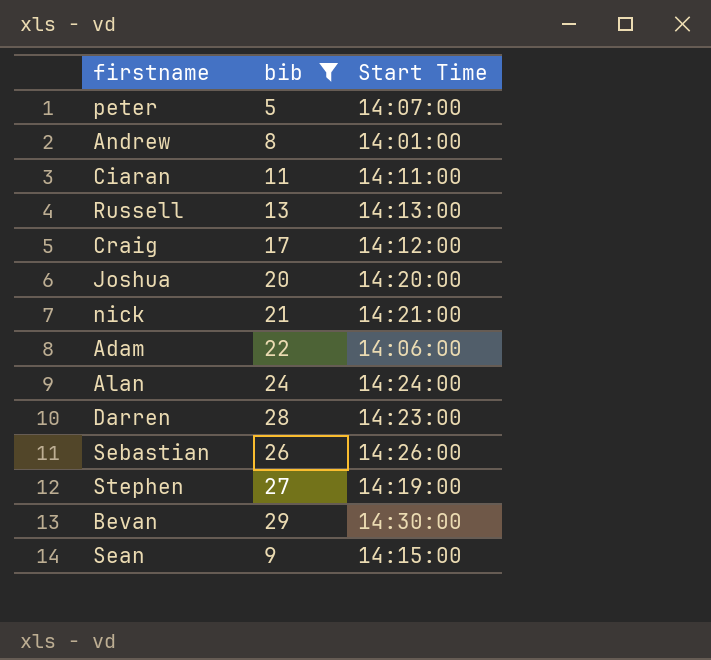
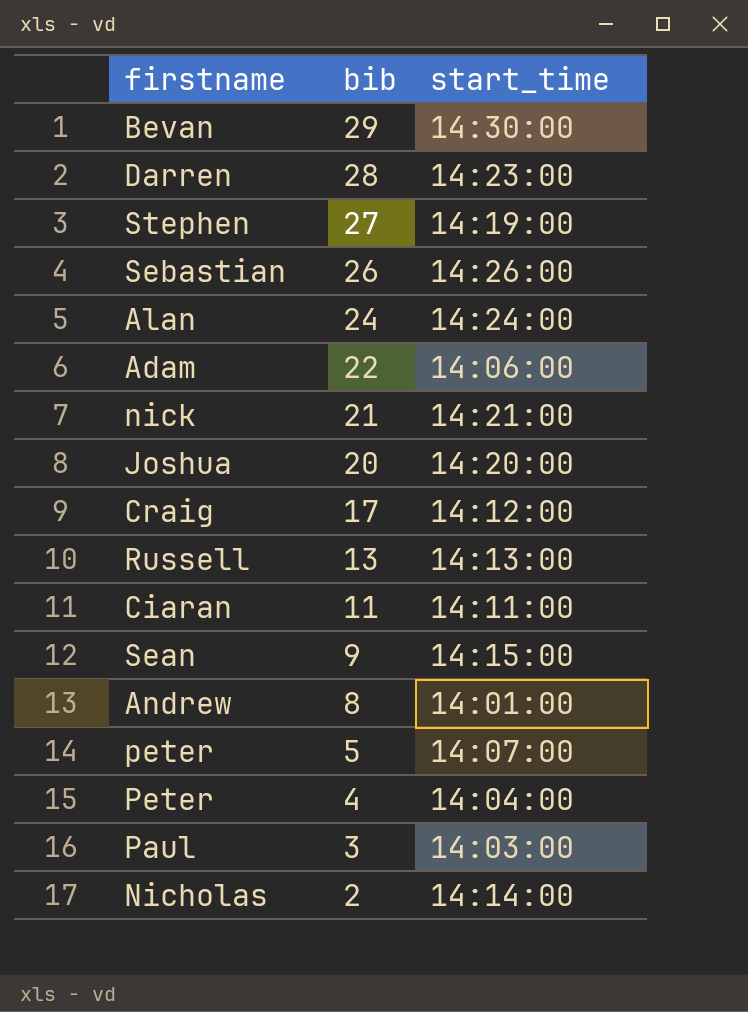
filter: bib >= 5 -> none
row order: none -> bib descending
column name: Start Time -> start_time

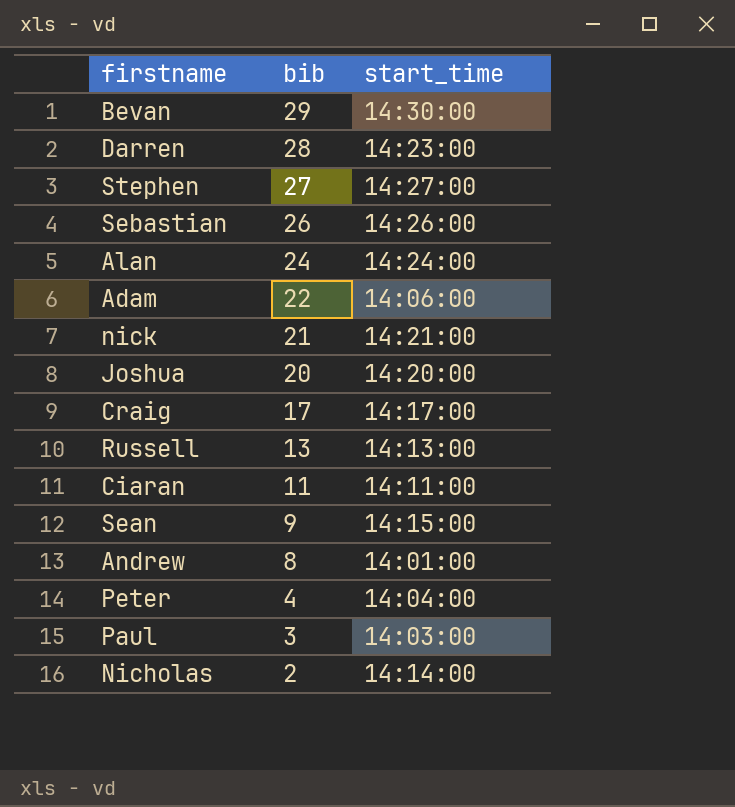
row peter: 5 | 14:07:00 -> none
Stephen | start_time: 14:19:00 -> 14:27:00
Craig | start_time: 14:12:00 -> 14:17:00

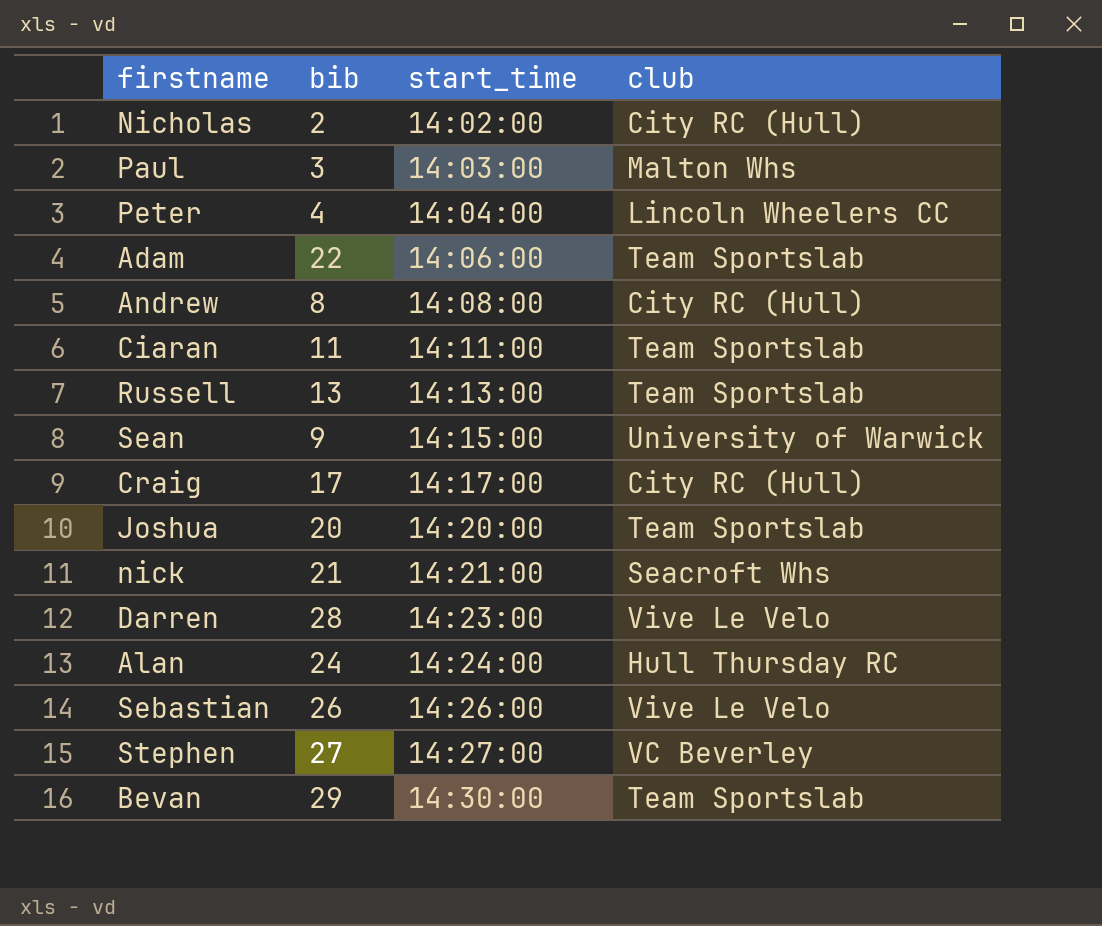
row order: bib descending -> start_time ascending
column club | position: none -> 4
Nicholas | start_time: 14:14:00 -> 14:02:00
Andrew | start_time: 14:01:00 -> 14:08:00

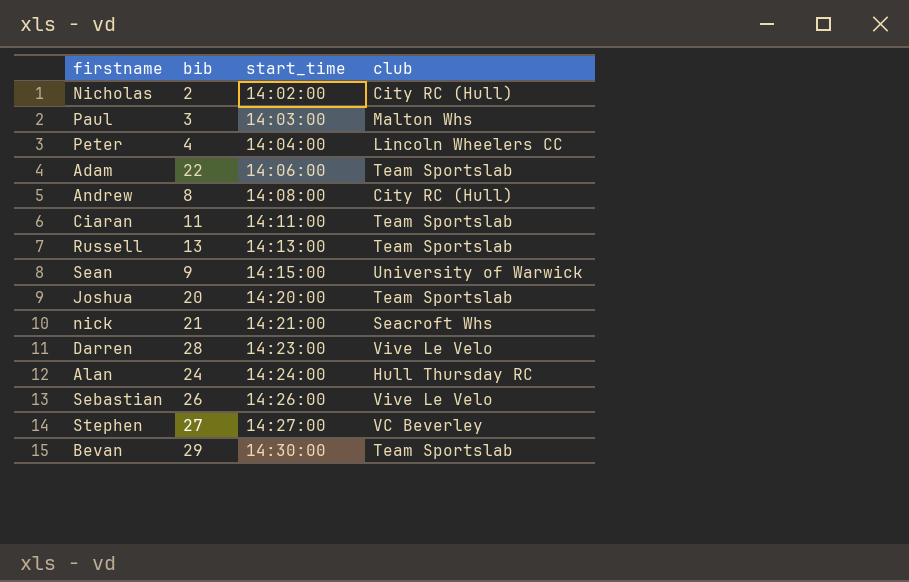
row Craig: 17 | 14:17:00 | City RC (Hull) -> none

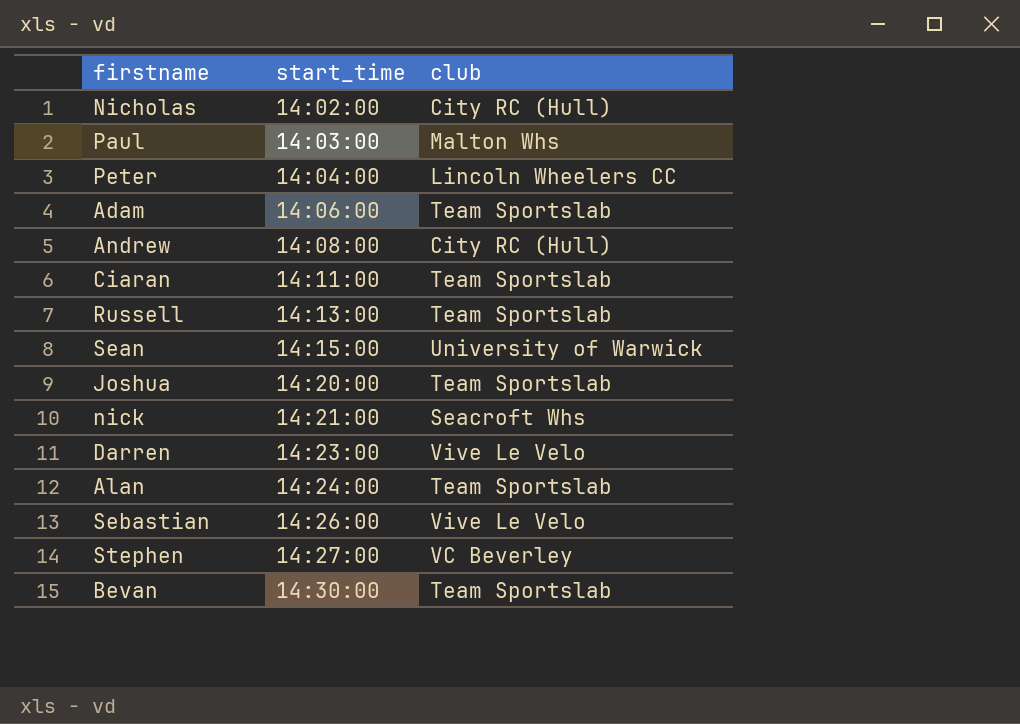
column bib | position: 2 -> none
Alan | club: Hull Thursday RC -> Team Sportslab

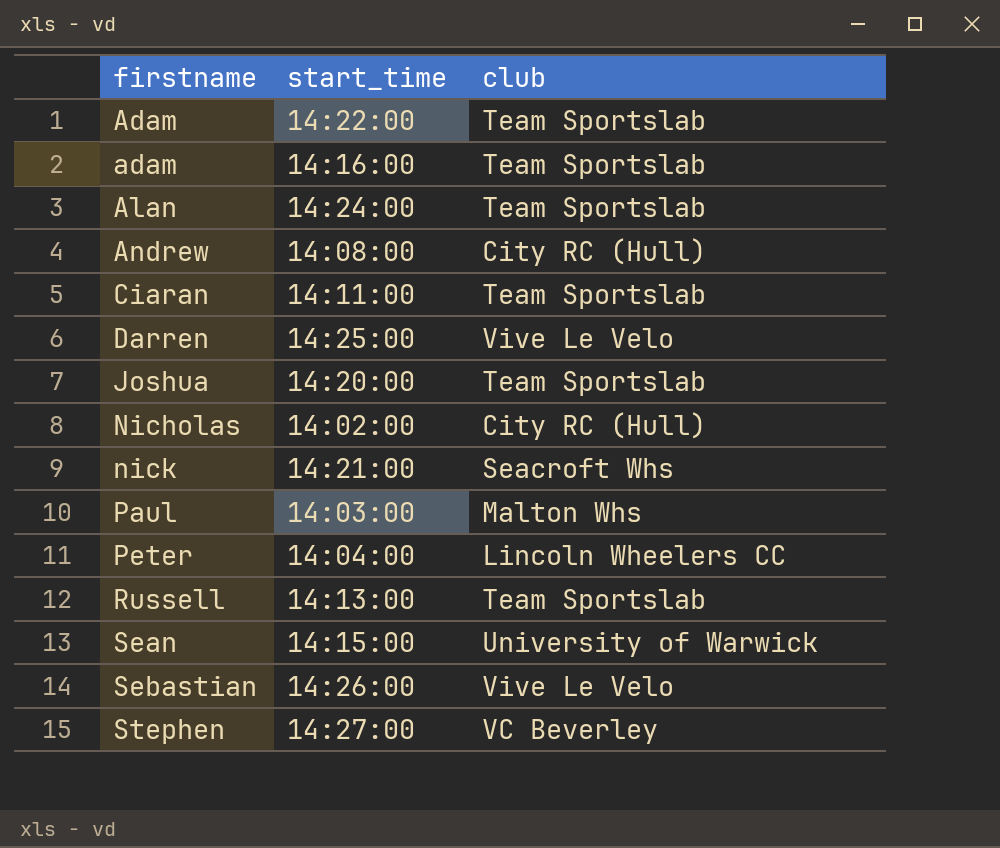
row order: start_time ascending -> firstname ascending
row Bevan: 14:30:00 | Team Sportslab -> none
Adam | start_time: 14:06:00 -> 14:22:00
row adam: none -> 14:16:00 | Team Sportslab
Darren | start_time: 14:23:00 -> 14:25:00

